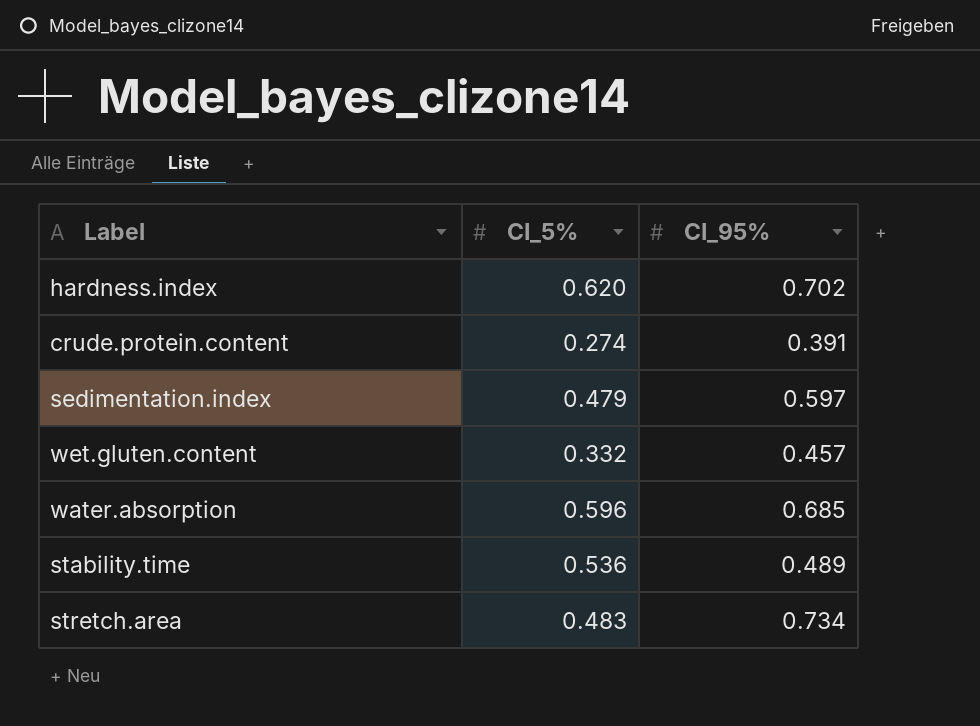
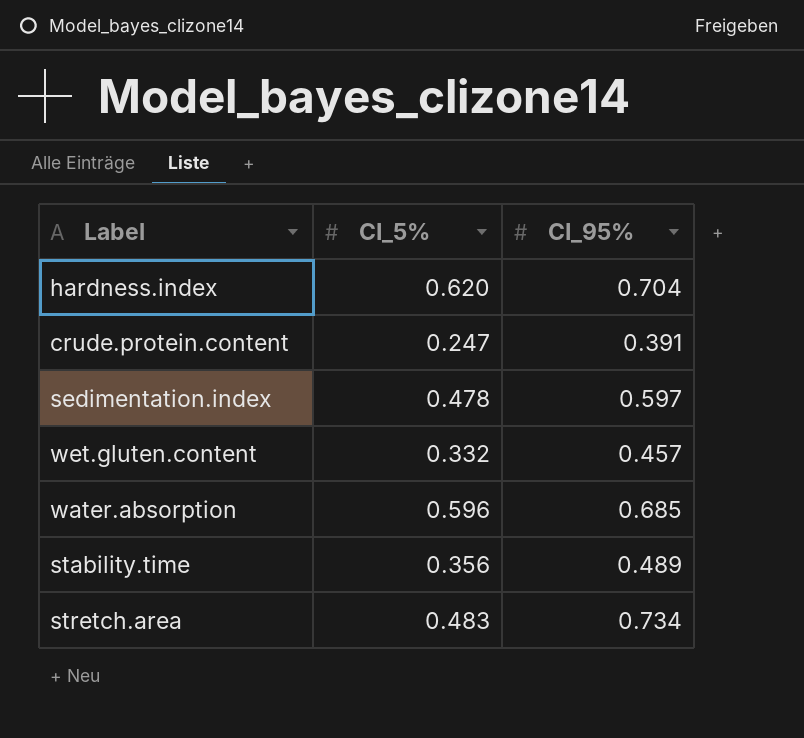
hardness.index | CI_95%: 0.702 -> 0.704
crude.protein.content | CI_5%: 0.274 -> 0.247
sedimentation.index | CI_5%: 0.479 -> 0.478
stability.time | CI_5%: 0.536 -> 0.356

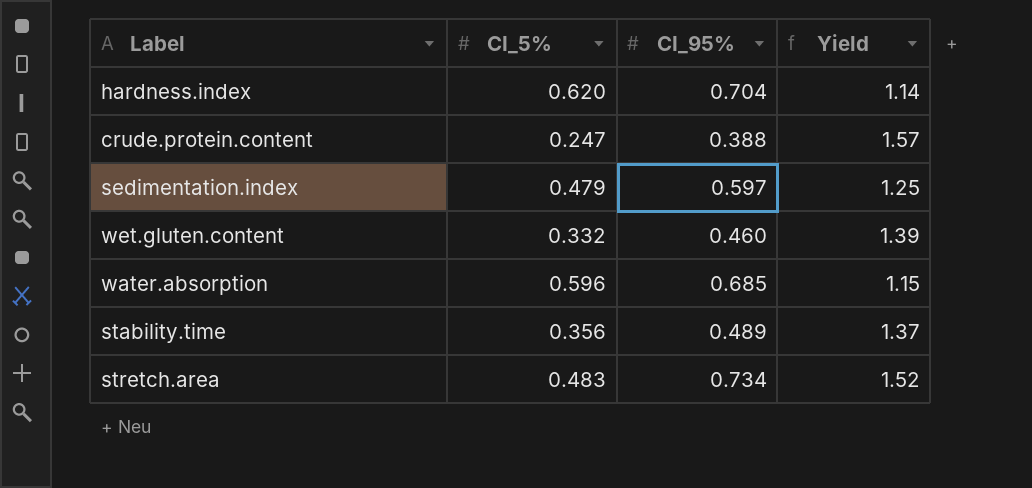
column Yield | formula: none -> [CI_95%] / [CI_5%]
crude.protein.content | CI_95%: 0.391 -> 0.388
sedimentation.index | CI_5%: 0.478 -> 0.479
wet.gluten.content | CI_95%: 0.457 -> 0.460

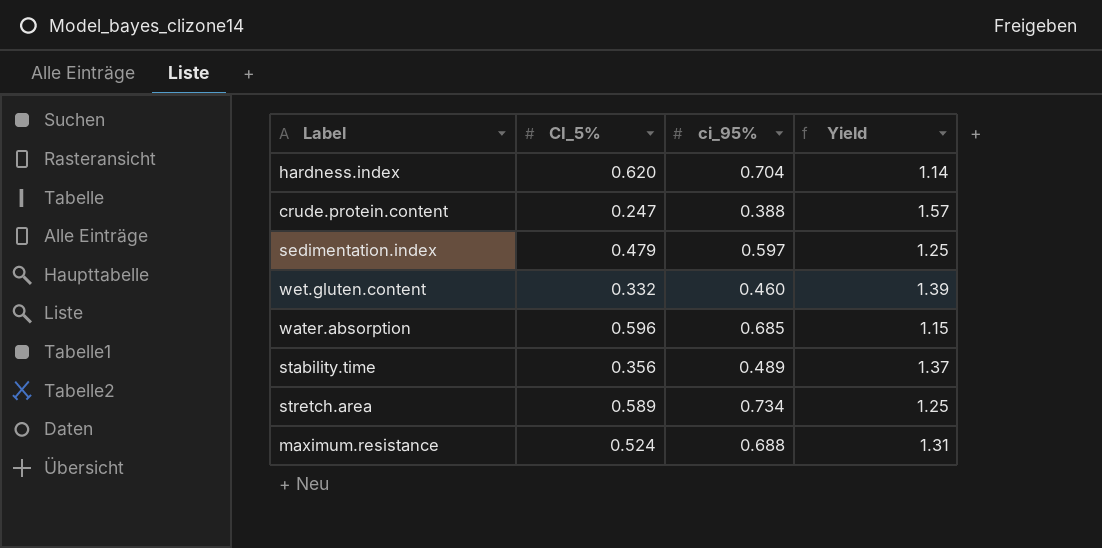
column name: CI_95% -> ci_95%
stretch.area | CI_5%: 0.483 -> 0.589
stretch.area | Yield: 1.52 -> 1.25
row maximum.resistance: none -> 0.524 | 0.688 | 1.31

